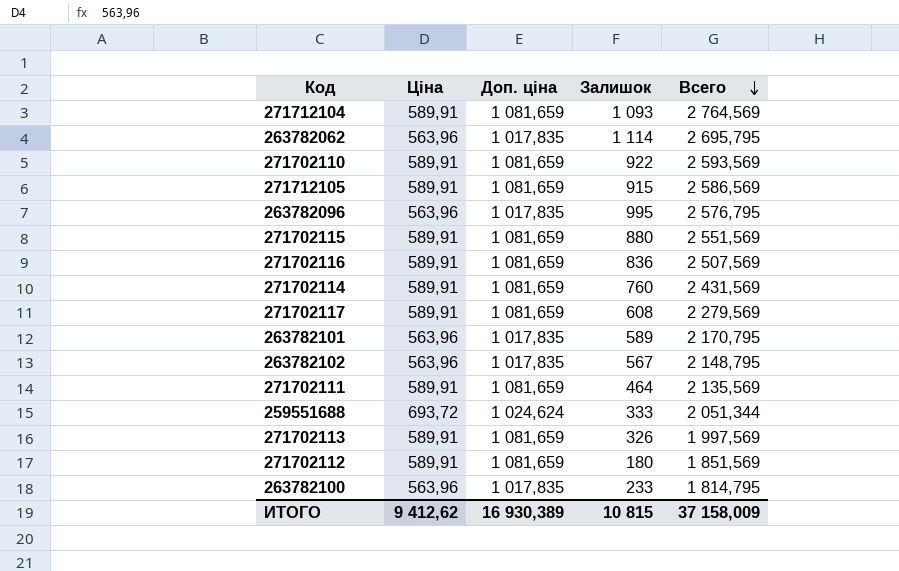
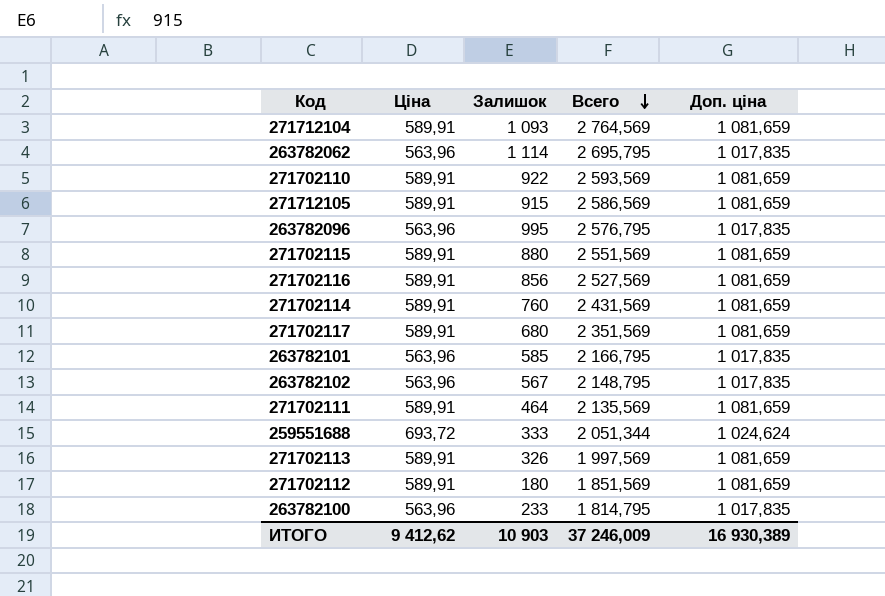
column Доп. ціна | position: 3 -> 5
271702116 | Залишок: 836 -> 856
271702116 | Всего: 2 507,569 -> 2 527,569
271702117 | Залишок: 608 -> 680
271702117 | Всего: 2 279,569 -> 2 351,569
263782101 | Залишок: 589 -> 585
263782101 | Всего: 2 170,795 -> 2 166,795
ИТОГО | Залишок: 10 815 -> 10 903
ИТОГО | Всего: 37 158,009 -> 37 246,009

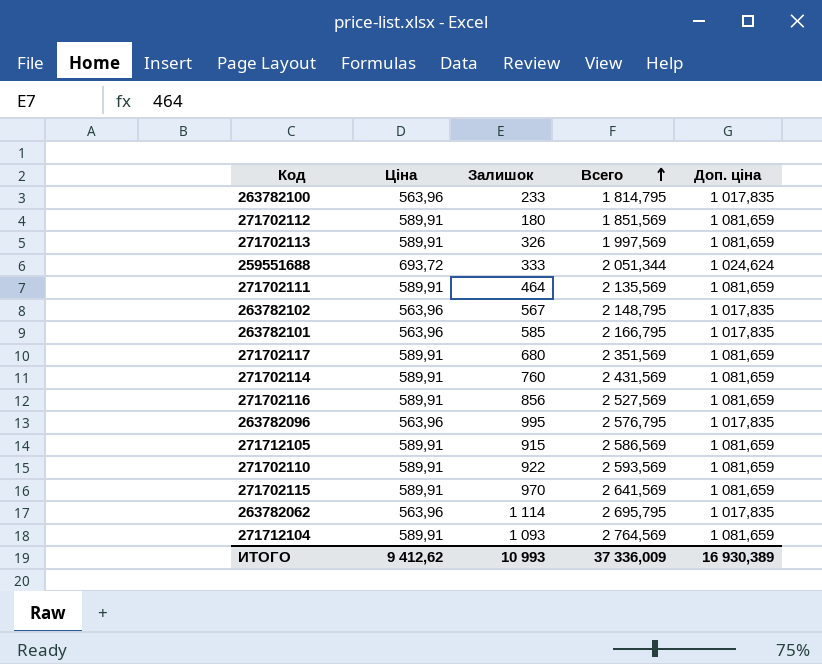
row order: Всего descending -> Всего ascending
271702115 | Залишок: 880 -> 970
271702115 | Всего: 2 551,569 -> 2 641,569
ИТОГО | Залишок: 10 903 -> 10 993
ИТОГО | Всего: 37 246,009 -> 37 336,009

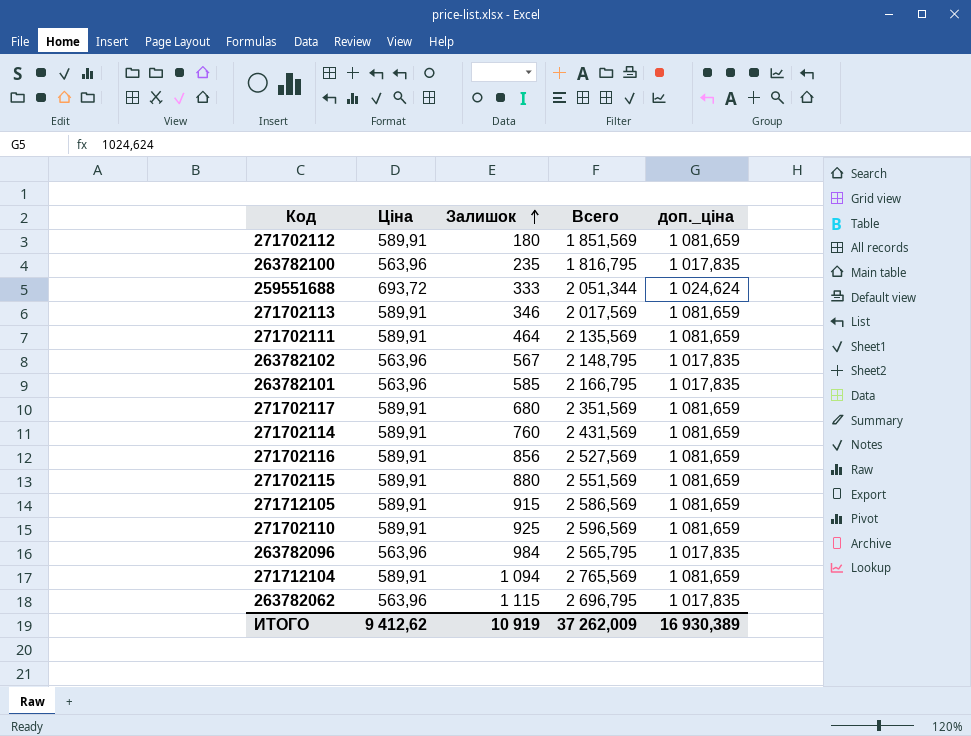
row order: Всего ascending -> Залишок ascending
column name: Доп. ціна -> доп._ціна
263782100 | Залишок: 233 -> 235
263782100 | Всего: 1 814,795 -> 1 816,795
271702113 | Залишок: 326 -> 346
271702113 | Всего: 1 997,569 -> 2 017,569
271702115 | Залишок: 970 -> 880
271702115 | Всего: 2 641,569 -> 2 551,569
271702110 | Залишок: 922 -> 925
271702110 | Всего: 2 593,569 -> 2 596,569
263782096 | Залишок: 995 -> 984
263782096 | Всего: 2 576,795 -> 2 565,795
271712104 | Залишок: 1 093 -> 1 094
271712104 | Всего: 2 764,569 -> 2 765,569
263782062 | Залишок: 1 114 -> 1 115
263782062 | Всего: 2 695,795 -> 2 696,795
ИТОГО | Залишок: 10 993 -> 10 919
ИТОГО | Всего: 37 336,009 -> 37 262,009

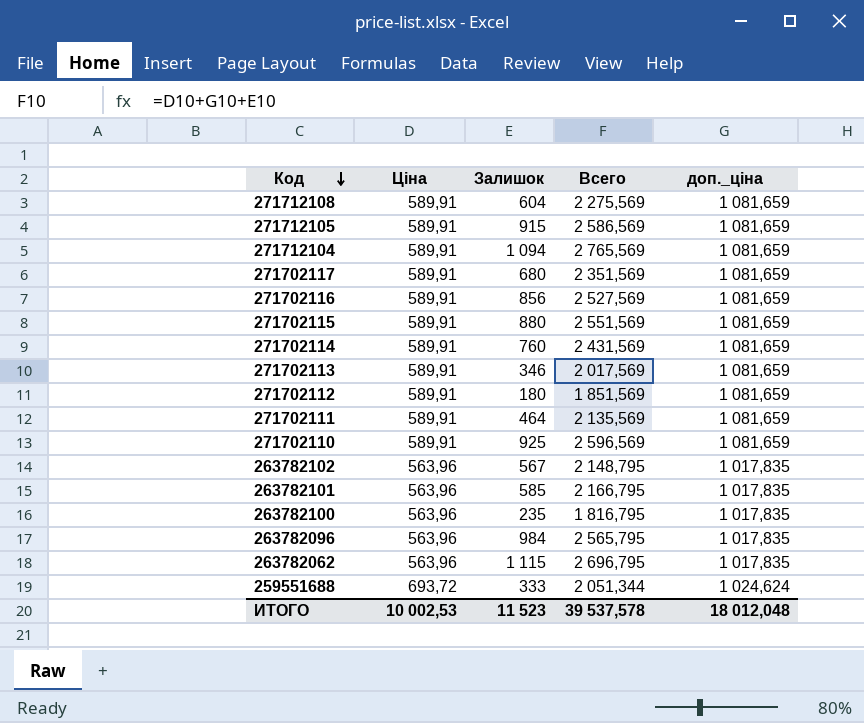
row order: Залишок ascending -> Код descending
row 271712108: none -> 589,91 | 604 | 2 275,569 | 1 081,659
ИТОГО | Ціна: 9 412,62 -> 10 002,53
ИТОГО | Залишок: 10 919 -> 11 523
ИТОГО | Всего: 37 262,009 -> 39 537,578
ИТОГО | доп._ціна: 16 930,389 -> 18 012,048

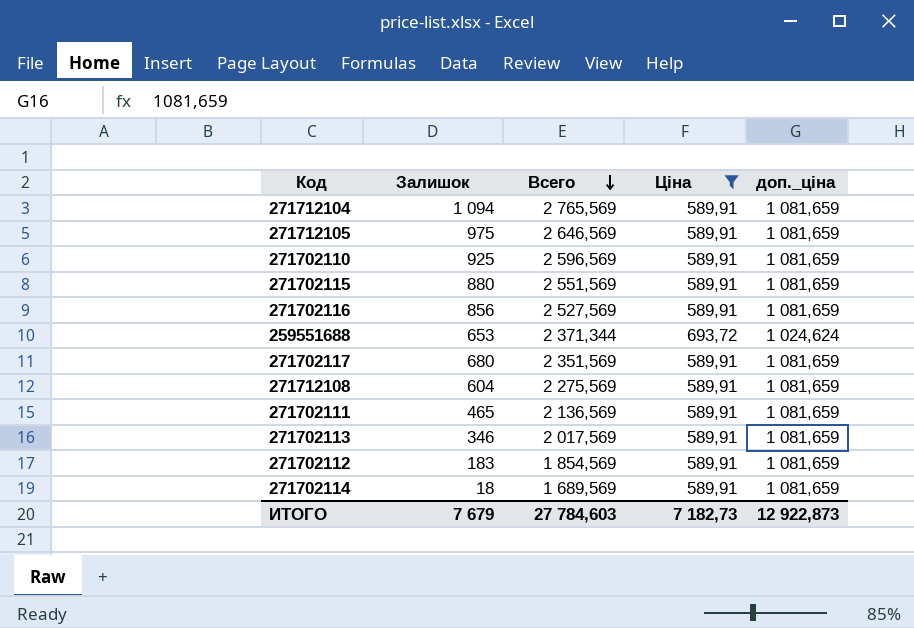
filter: none -> Ціна != 563,96
row order: Код descending -> Всего descending
column Ціна | position: 2 -> 4
271712105 | Залишок: 915 -> 975
271712105 | Всего: 2 586,569 -> 2 646,569
259551688 | Залишок: 333 -> 653
259551688 | Всего: 2 051,344 -> 2 371,344
271702111 | Залишок: 464 -> 465
271702111 | Всего: 2 135,569 -> 2 136,569
271702112 | Залишок: 180 -> 183
271702112 | Всего: 1 851,569 -> 1 854,569
271702114 | Залишок: 760 -> 18
271702114 | Всего: 2 431,569 -> 1 689,569
ИТОГО | Залишок: 11 523 -> 7 679
ИТОГО | Всего: 39 537,578 -> 27 784,603
ИТОГО | Ціна: 10 002,53 -> 7 182,73
ИТОГО | доп._ціна: 18 012,048 -> 12 922,873

